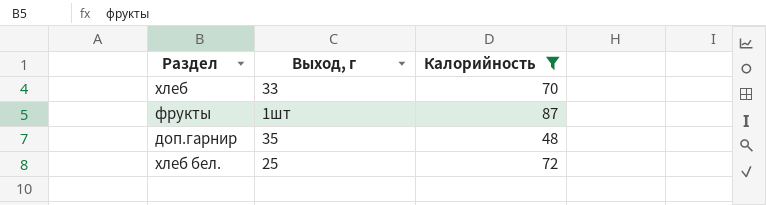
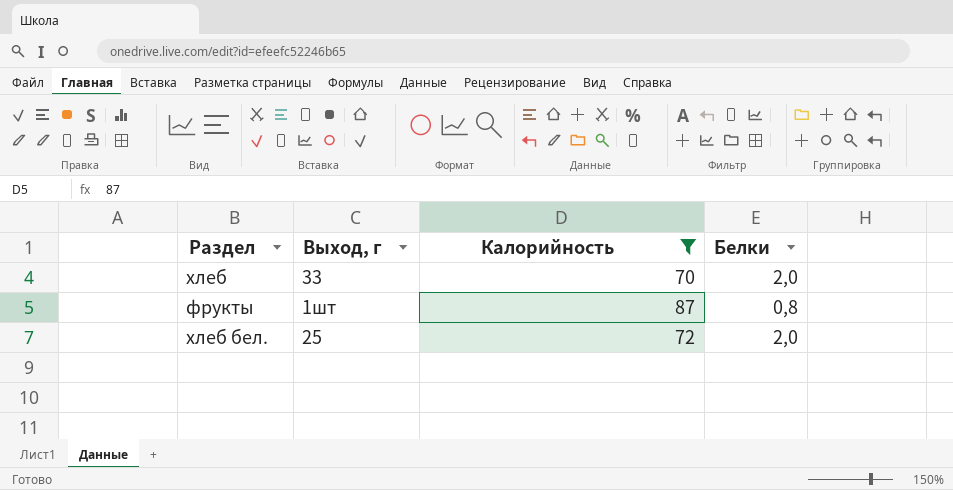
column Белки | position: none -> 4
row доп.гарнир: 35 | 48 -> none

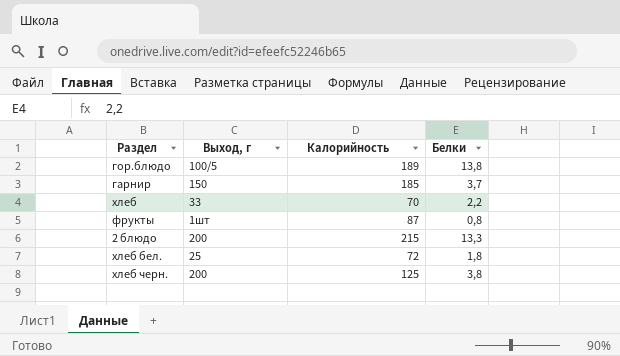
filter: Калорийность <= 87 -> none
хлеб | Белки: 2,0 -> 2,2
хлеб бел. | Белки: 2,0 -> 1,8

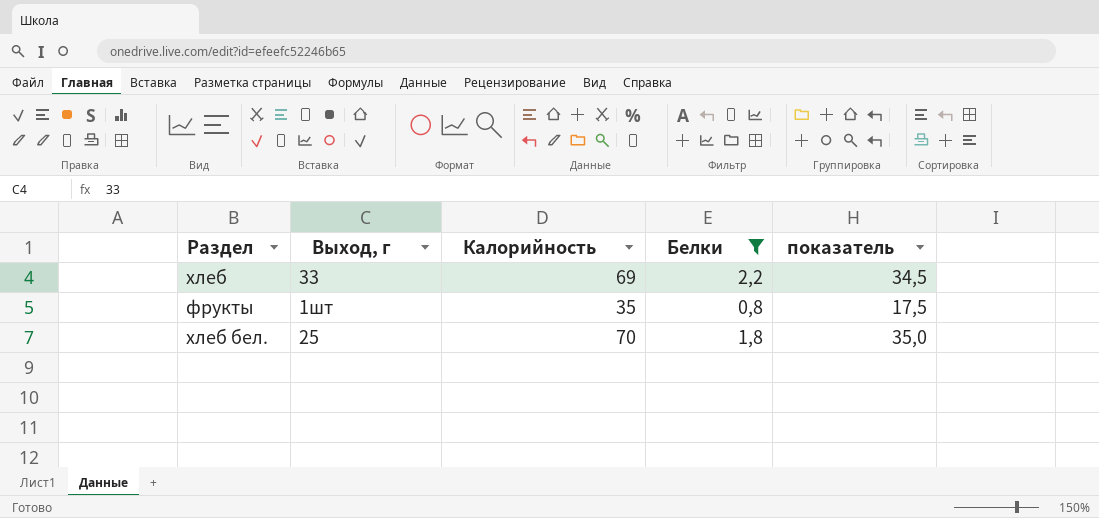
filter: none -> Белки <= 2,2
column показатель | formula: none -> [Калорийность] * 0,5
хлеб | Калорийность: 70 -> 69
фрукты | Калорийность: 87 -> 35
хлеб бел. | Калорийность: 72 -> 70

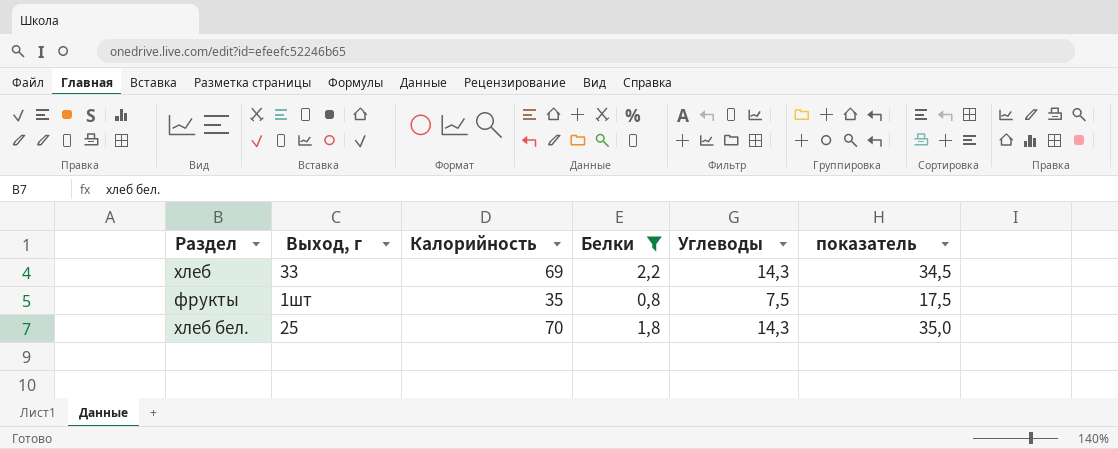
column Углеводы | position: none -> 5

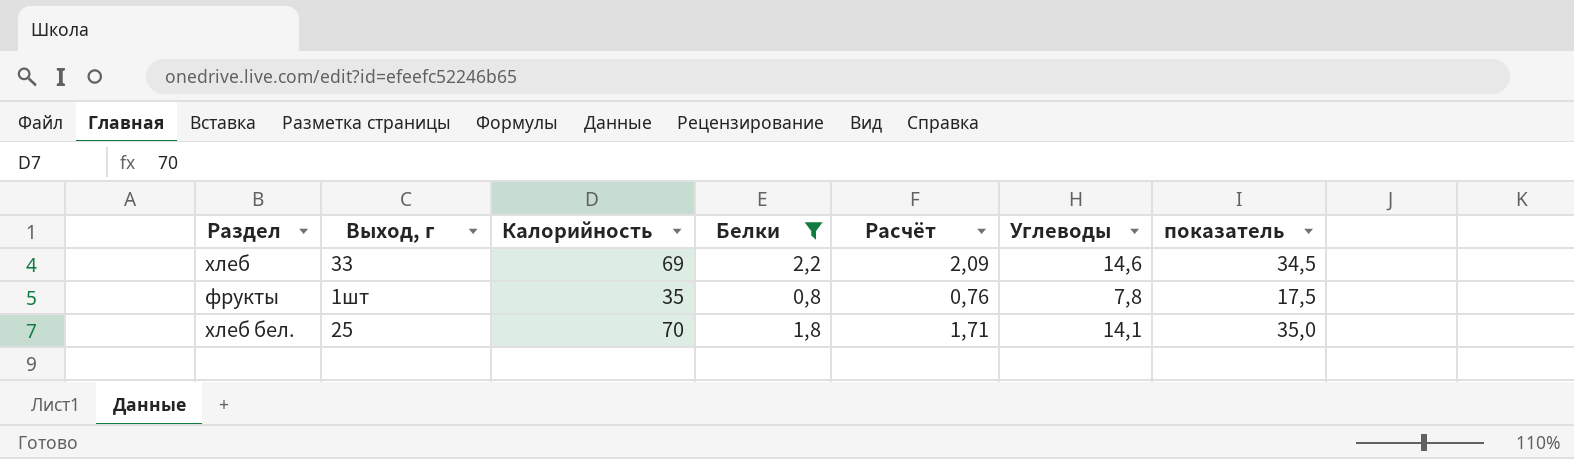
column Расчёт | formula: none -> [Белки] * 0,95
хлеб | Углеводы: 14,3 -> 14,6
фрукты | Углеводы: 7,5 -> 7,8
хлеб бел. | Углеводы: 14,3 -> 14,1

